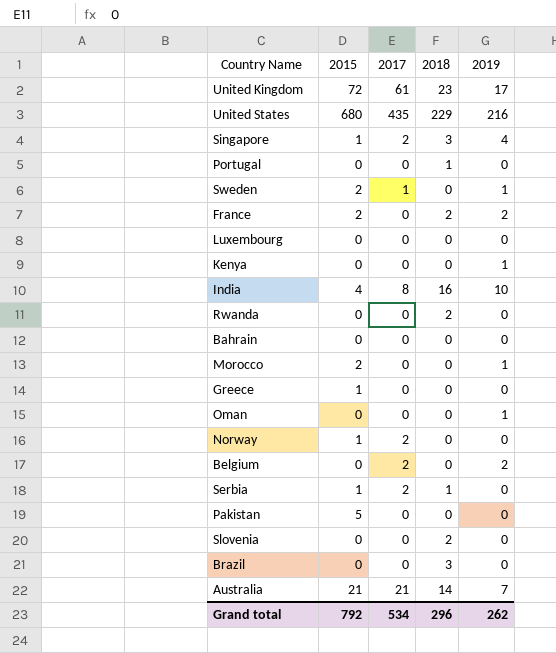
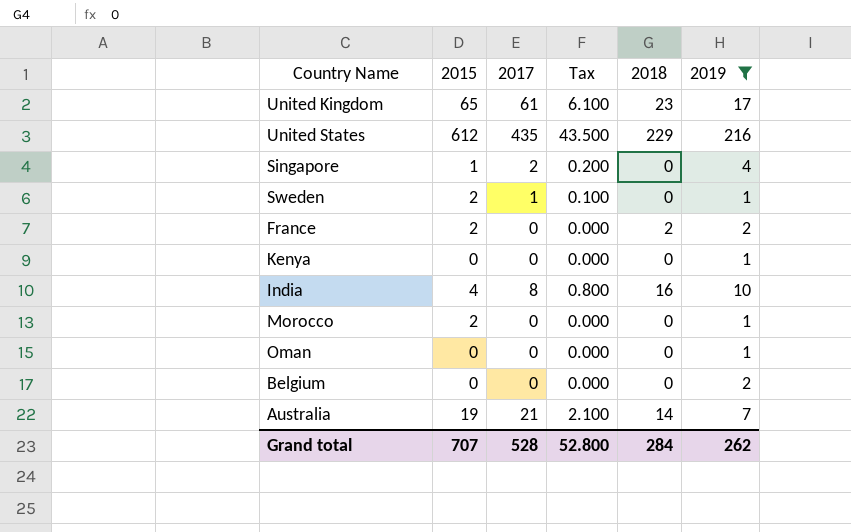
filter: none -> 2019 != 0
column Tax | formula: none -> [2017] * 0.1
United Kingdom | 2015: 72 -> 65
United States | 2015: 680 -> 612
Singapore | 2018: 3 -> 0
Belgium | 2017: 2 -> 0
Australia | 2015: 21 -> 19
Grand total | 2015: 792 -> 707
Grand total | 2017: 534 -> 528
Grand total | 2018: 296 -> 284

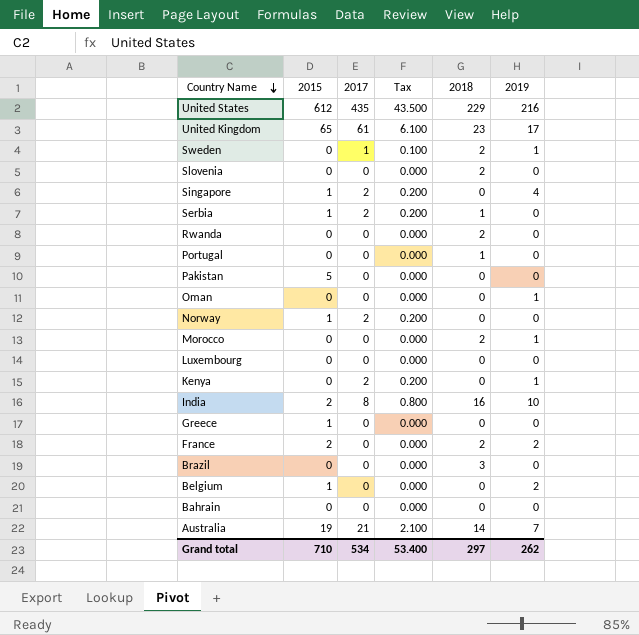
filter: 2019 != 0 -> none
row order: none -> Country Name descending
Sweden | 2015: 2 -> 0
Sweden | 2018: 0 -> 2
Morocco | 2015: 2 -> 0
Morocco | 2018: 0 -> 2
Kenya | 2017: 0 -> 2
Kenya | Tax: 0.000 -> 0.200
India | 2015: 4 -> 2
Belgium | 2015: 0 -> 1
Grand total | 2015: 707 -> 710
Grand total | 2017: 528 -> 534
Grand total | Tax: 52.800 -> 53.400
Grand total | 2018: 284 -> 297

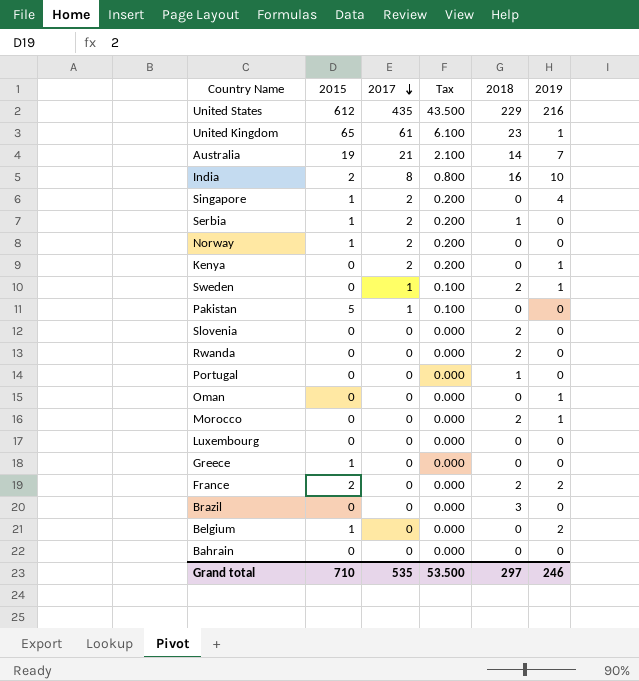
row order: Country Name descending -> 2017 descending
United Kingdom | 2019: 17 -> 1
Pakistan | 2017: 0 -> 1
Pakistan | Tax: 0.000 -> 0.100
Grand total | 2017: 534 -> 535
Grand total | Tax: 53.400 -> 53.500
Grand total | 2019: 262 -> 246

